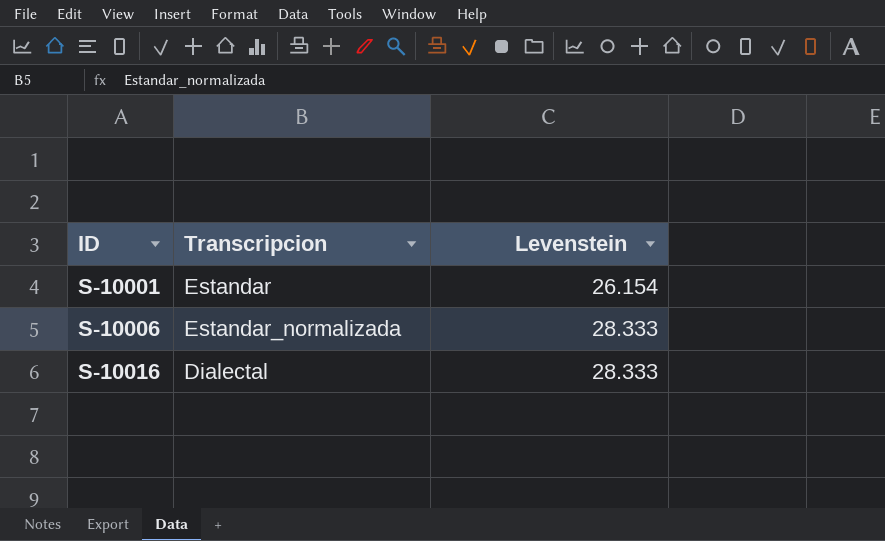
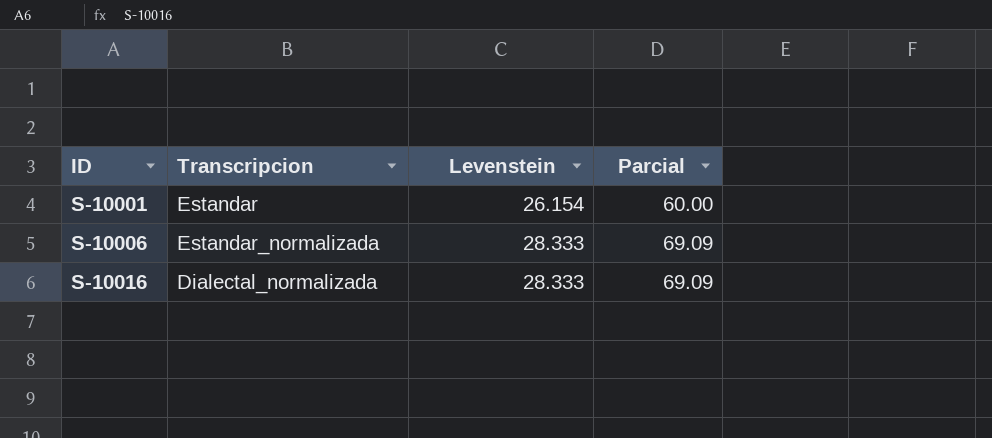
column Parcial | position: none -> 4
S-10016 | Transcripcion: Dialectal -> Dialectal_normalizada

